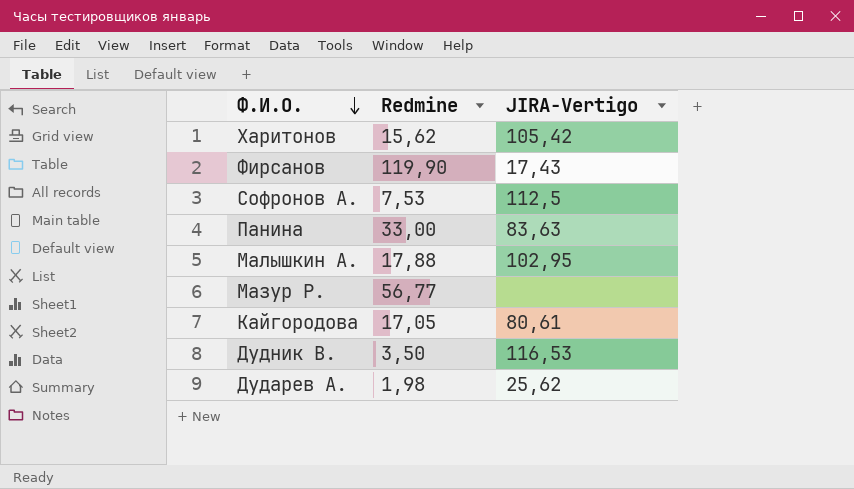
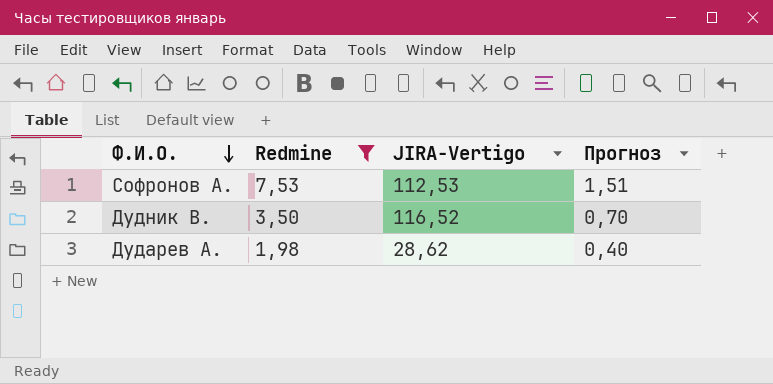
filter: none -> Redmine <= 7,53
column Прогноз | formula: none -> [Redmine] * 0,2
Софронов А. | JIRA-Vertigo: 112,5 -> 112,53
Дудник В. | JIRA-Vertigo: 116,53 -> 116,52
Дударев А. | JIRA-Vertigo: 25,62 -> 28,62

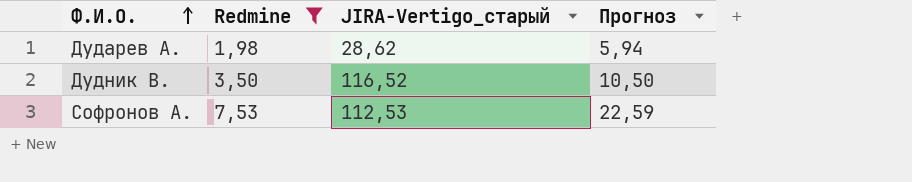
row order: Ф.И.О. descending -> Ф.И.О. ascending
column name: JIRA-Vertigo -> JIRA-Vertigo_старый
column Прогноз | formula: [Redmine] * 0,2 -> [Redmine] * 3

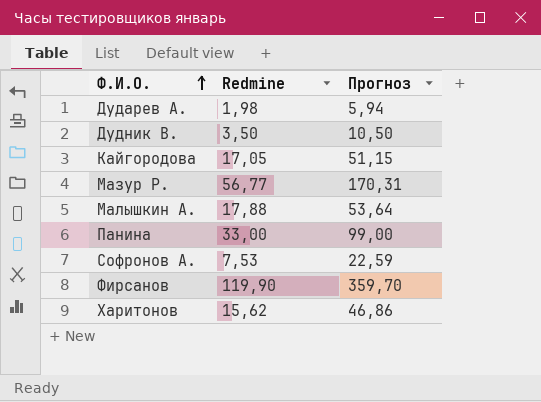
filter: Redmine <= 7,53 -> none
column JIRA-Vertigo_старый | position: 3 -> none

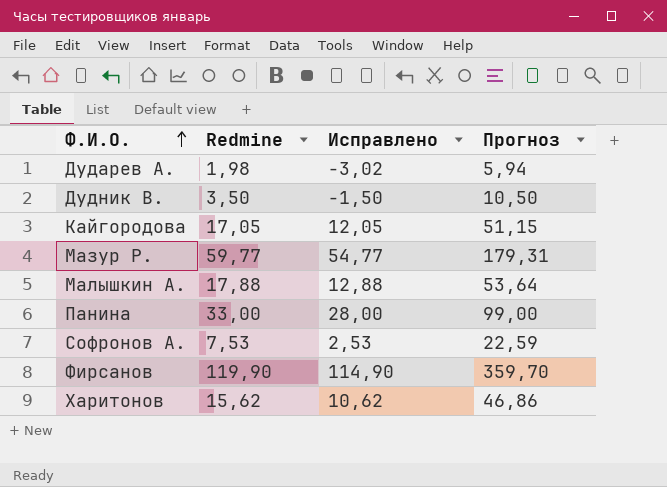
column Исправлено | formula: none -> [Redmine] - 5
Мазур Р. | Redmine: 56,77 -> 59,77
Мазур Р. | Прогноз: 170,31 -> 179,31

